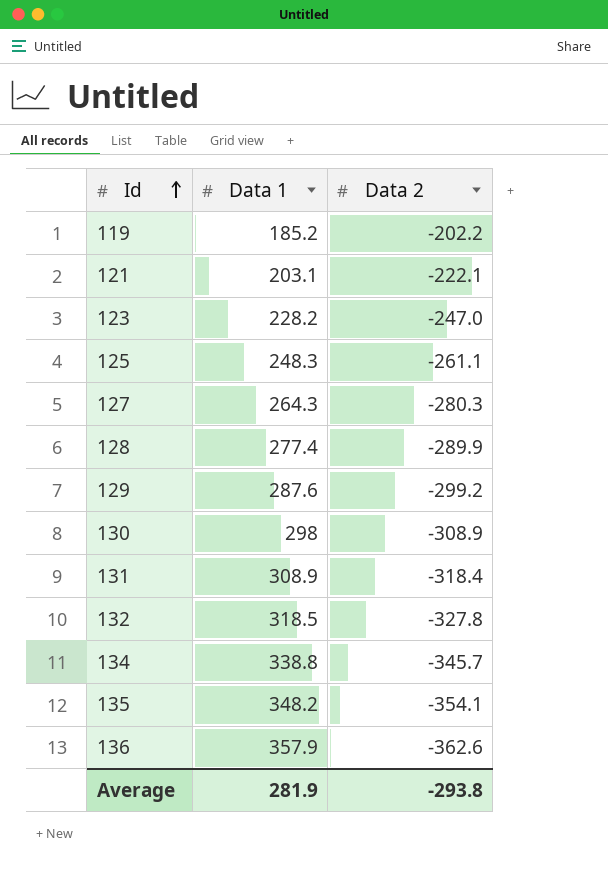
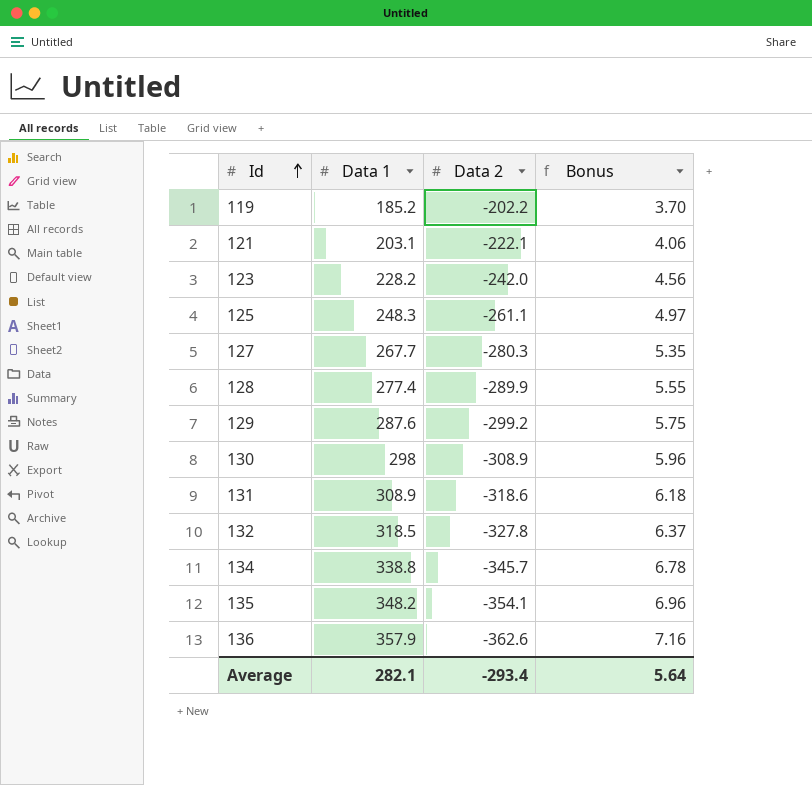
column Bonus | formula: none -> [Data 1] * 0.02
123 | Data 2: -247.0 -> -242.0
127 | Data 1: 264.3 -> 267.7
131 | Data 2: -318.4 -> -318.6
Average | Data 1: 281.9 -> 282.1
Average | Data 2: -293.8 -> -293.4

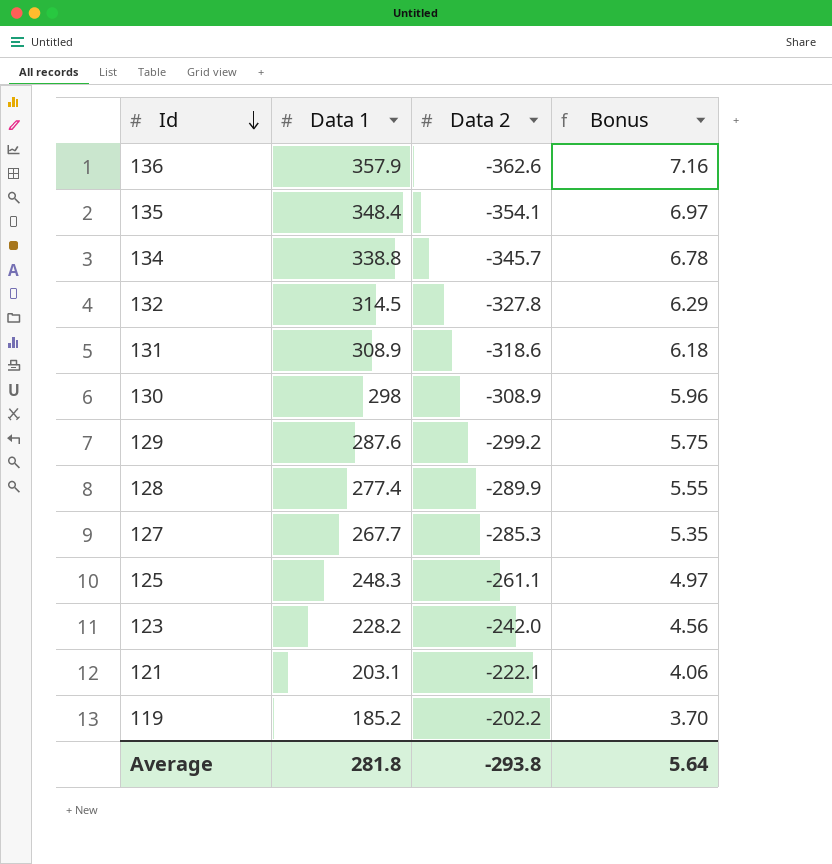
row order: Id ascending -> Id descending
135 | Data 1: 348.2 -> 348.4
135 | Bonus: 6.96 -> 6.97
132 | Data 1: 318.5 -> 314.5
132 | Bonus: 6.37 -> 6.29
127 | Data 2: -280.3 -> -285.3
Average | Data 1: 282.1 -> 281.8
Average | Data 2: -293.4 -> -293.8

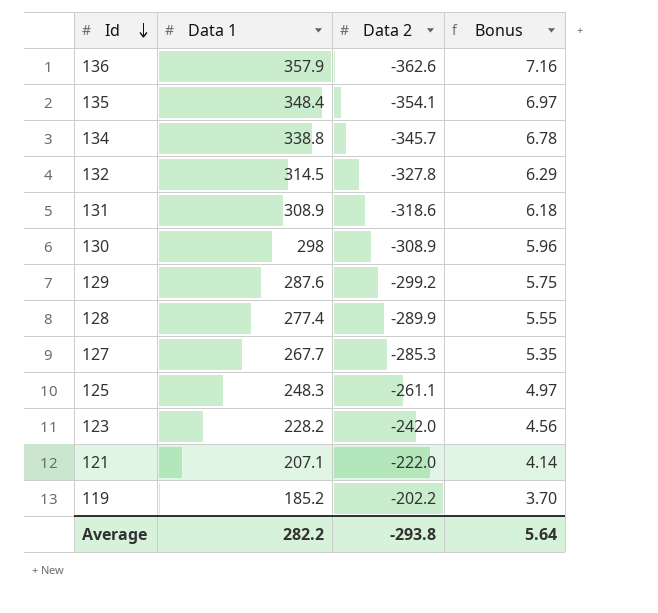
121 | Data 1: 203.1 -> 207.1
121 | Data 2: -222.1 -> -222.0
121 | Bonus: 4.06 -> 4.14
Average | Data 1: 281.8 -> 282.2

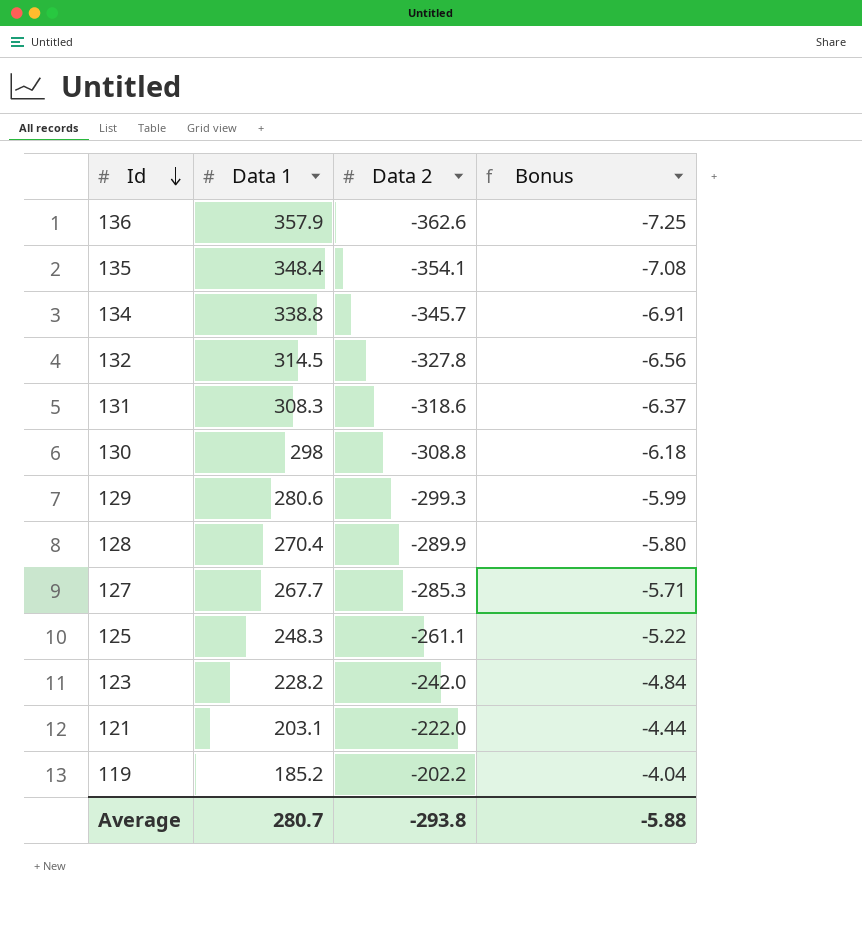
column Bonus | formula: [Data 1] * 0.02 -> [Data 2] * 0.02
131 | Data 1: 308.9 -> 308.3
130 | Data 2: -308.9 -> -308.8
129 | Data 1: 287.6 -> 280.6
129 | Data 2: -299.2 -> -299.3
128 | Data 1: 277.4 -> 270.4
121 | Data 1: 207.1 -> 203.1
Average | Data 1: 282.2 -> 280.7
Average | Bonus: 5.64 -> -5.88

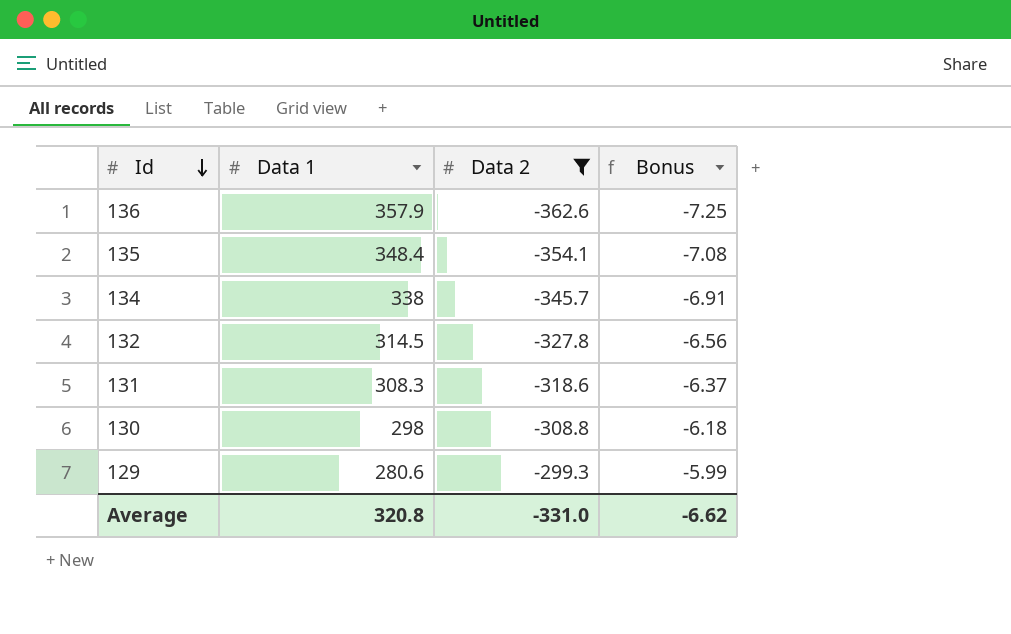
filter: none -> Data 2 <= -299.3
134 | Data 1: 338.8 -> 338
Average | Data 1: 280.7 -> 320.8
Average | Data 2: -293.8 -> -331.0
Average | Bonus: -5.88 -> -6.62

